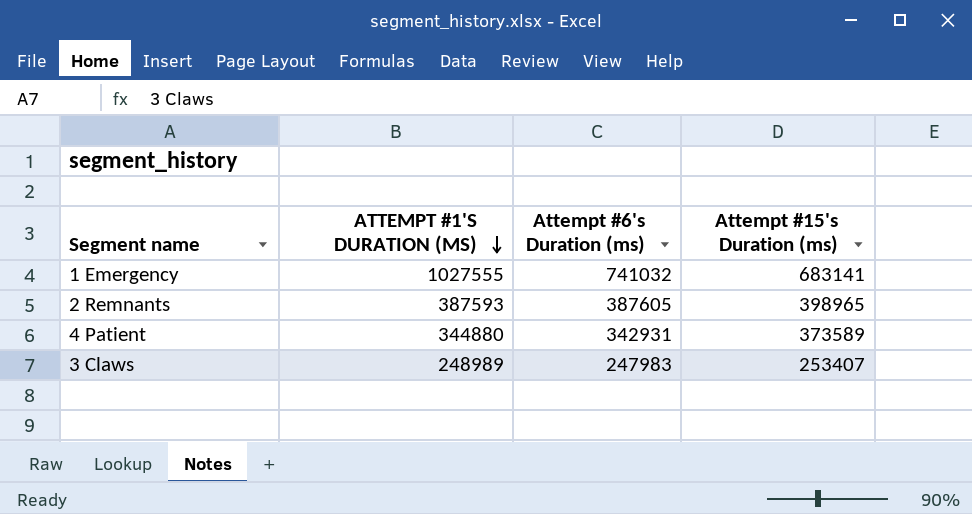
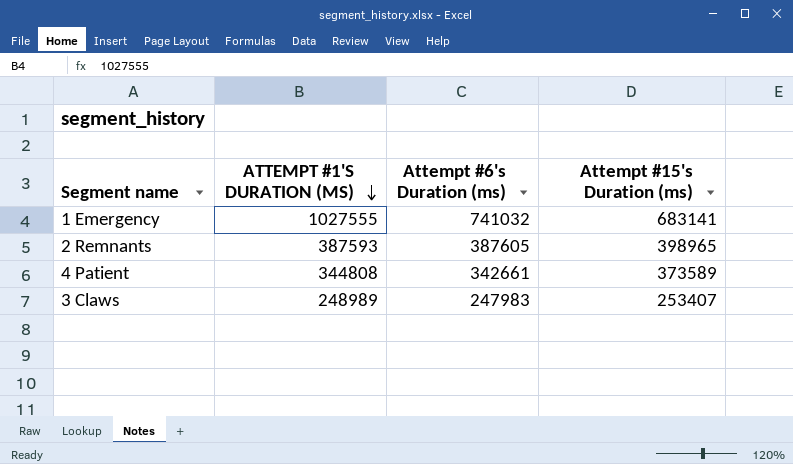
4 Patient | ATTEMPT #1'S DURATION (MS): 344880 -> 344808
4 Patient | Attempt #6's Duration (ms): 342931 -> 342661

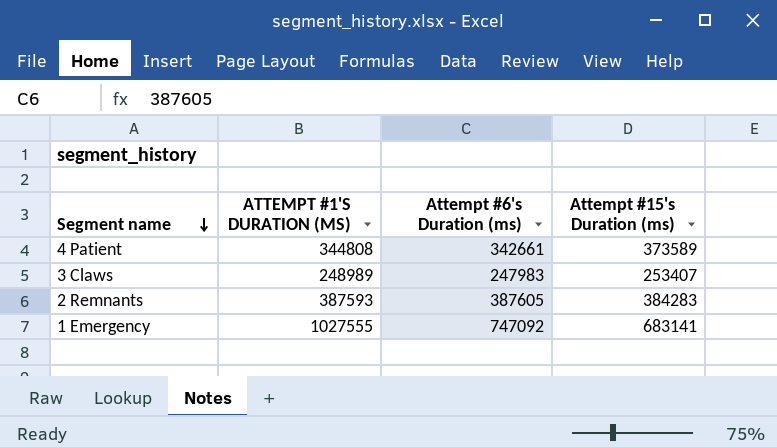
row order: ATTEMPT #1'S DURATION (MS) descending -> Segment name descending
2 Remnants | Attempt #15's Duration (ms): 398965 -> 384283
1 Emergency | Attempt #6's Duration (ms): 741032 -> 747092

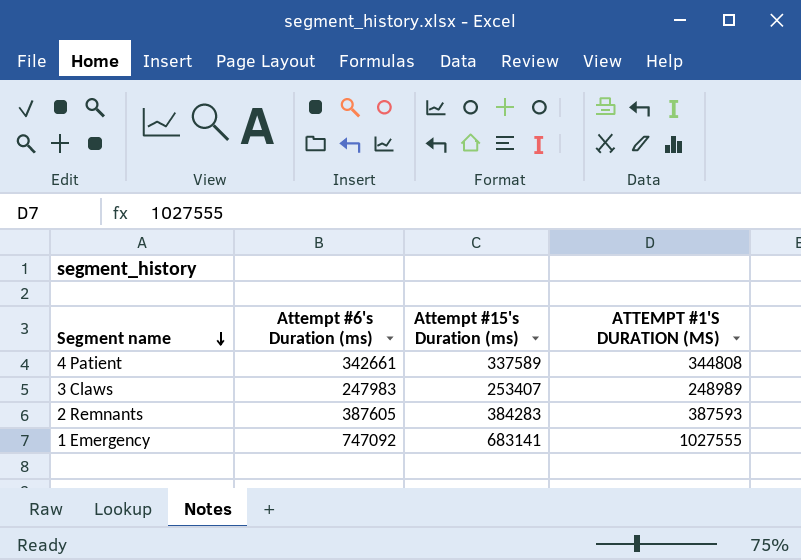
column ATTEMPT #1'S DURATION (MS) | position: 2 -> 4
4 Patient | Attempt #15's Duration (ms): 373589 -> 337589

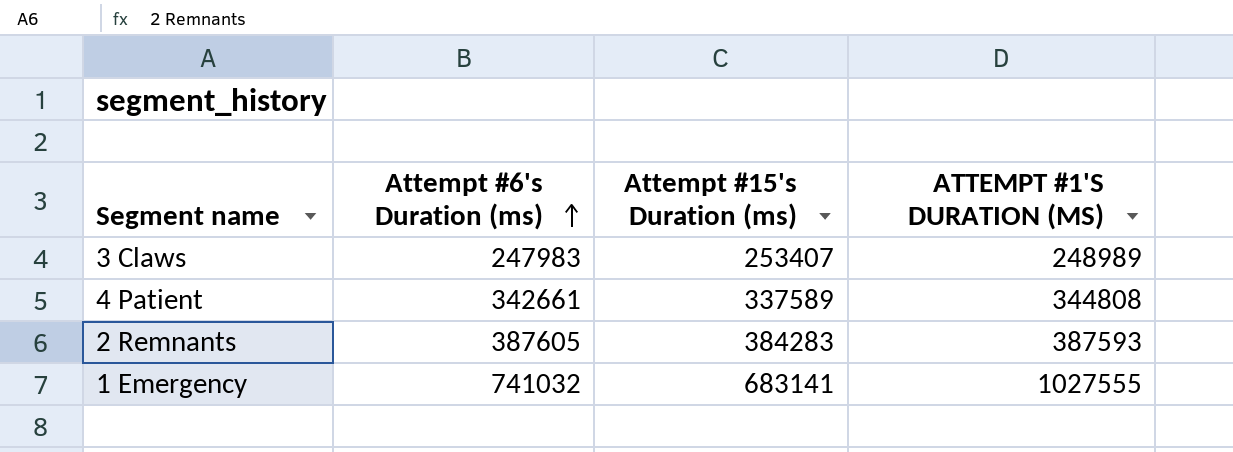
row order: Segment name descending -> Attempt #6's Duration (ms) ascending
1 Emergency | Attempt #6's Duration (ms): 747092 -> 741032

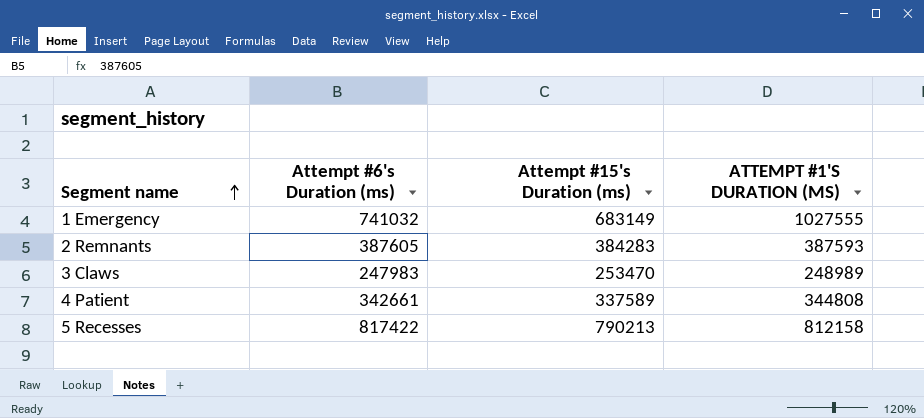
row order: Attempt #6's Duration (ms) ascending -> Segment name ascending
1 Emergency | Attempt #15's Duration (ms): 683141 -> 683149
3 Claws | Attempt #15's Duration (ms): 253407 -> 253470
row 5 Recesses: none -> 817422 | 790213 | 812158

